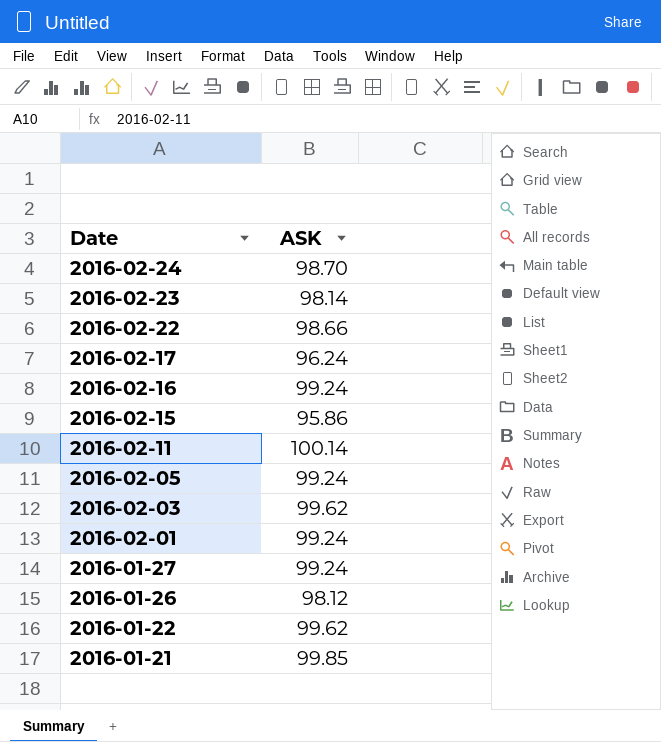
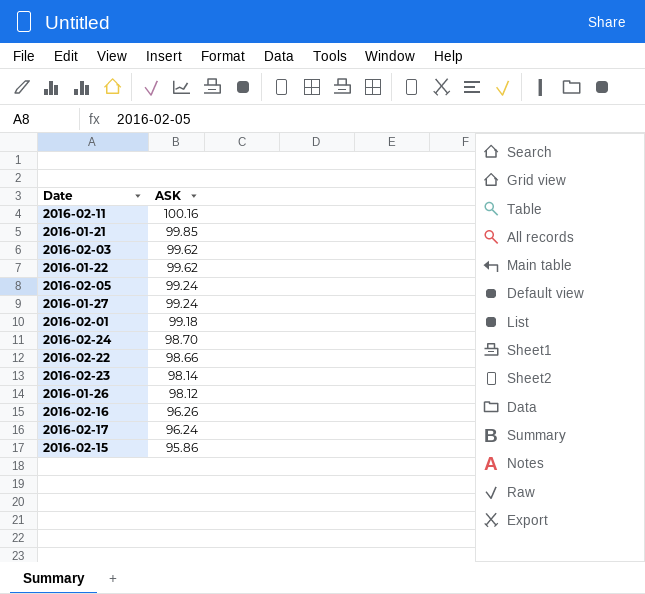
row order: Date descending -> ASK descending
2016-02-11 | ASK: 100.14 -> 100.16
2016-02-01 | ASK: 99.24 -> 99.18
2016-02-16 | ASK: 99.24 -> 96.26

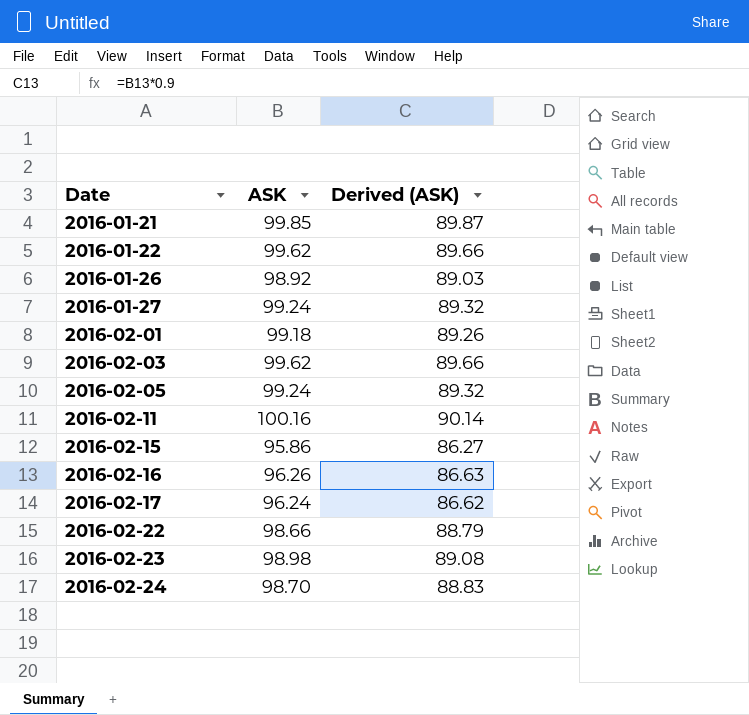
row order: ASK descending -> Date ascending
column Derived (ASK) | formula: none -> [ASK] * 0.9
2016-01-26 | ASK: 98.12 -> 98.92
2016-02-23 | ASK: 98.14 -> 98.98

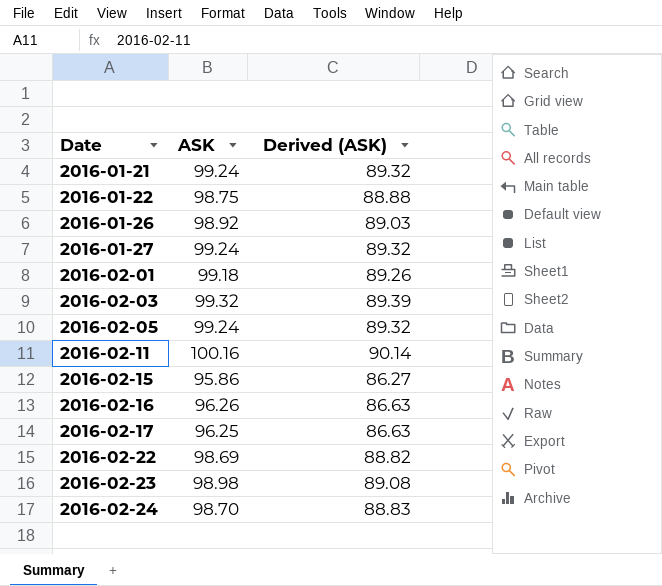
2016-01-21 | ASK: 99.85 -> 99.24
2016-01-21 | Derived (ASK): 89.87 -> 89.32
2016-01-22 | ASK: 99.62 -> 98.75
2016-01-22 | Derived (ASK): 89.66 -> 88.88
2016-02-03 | ASK: 99.62 -> 99.32
2016-02-03 | Derived (ASK): 89.66 -> 89.39
2016-02-17 | ASK: 96.24 -> 96.25
2016-02-17 | Derived (ASK): 86.62 -> 86.63
2016-02-22 | ASK: 98.66 -> 98.69
2016-02-22 | Derived (ASK): 88.79 -> 88.82

